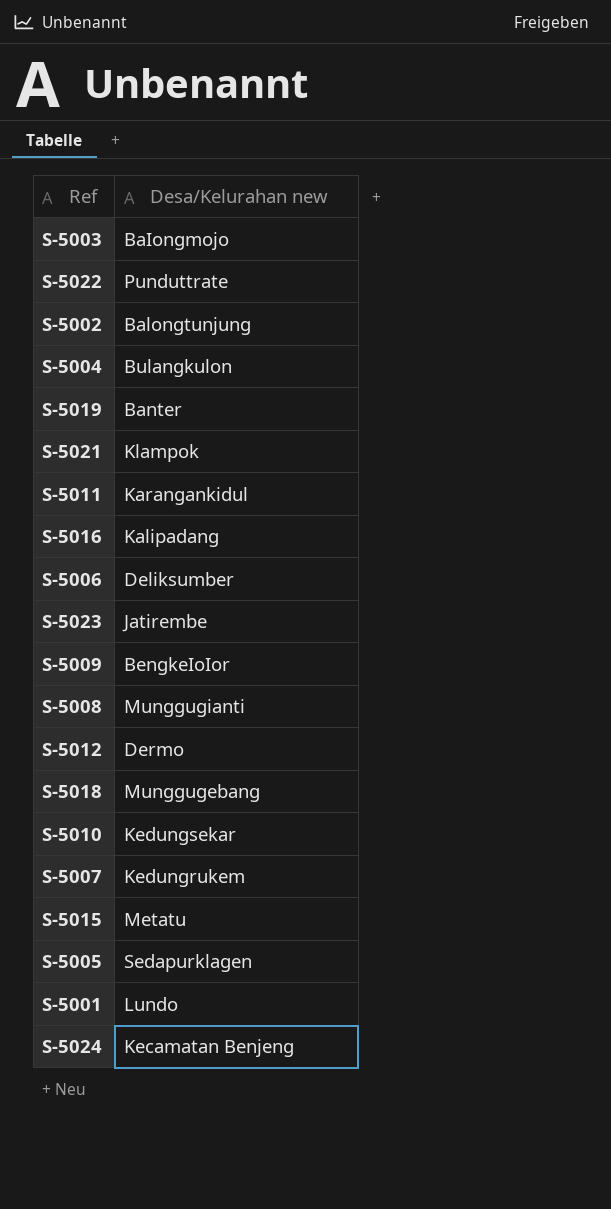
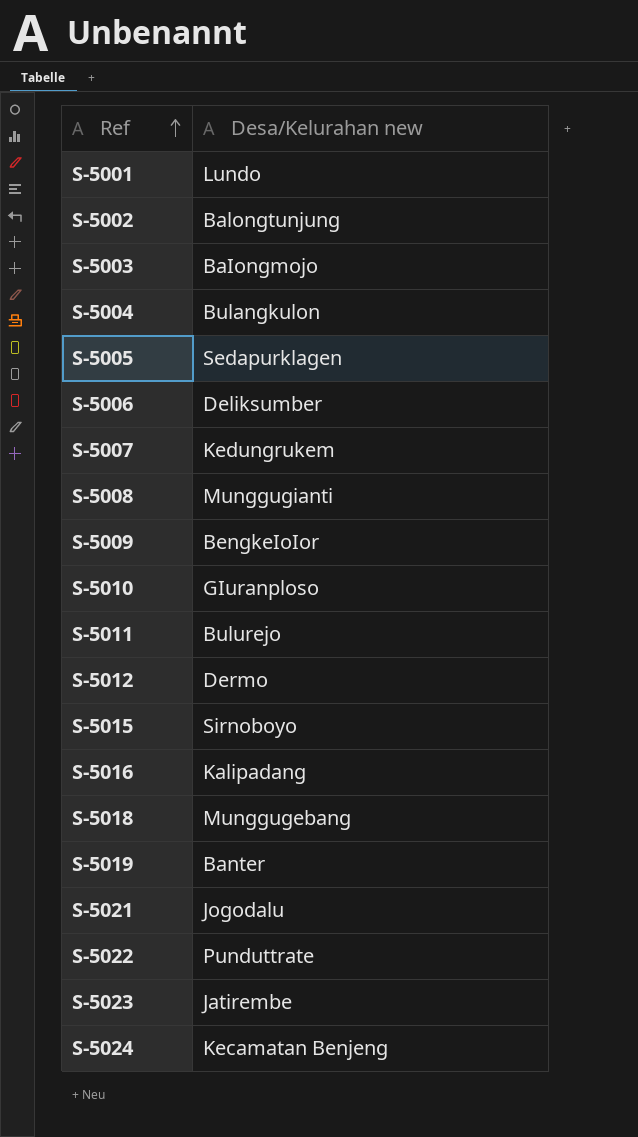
row order: none -> Ref ascending
S-5010 | Desa/Kelurahan new: Kedungsekar -> GIuranploso
S-5011 | Desa/Kelurahan new: Karangankidul -> Bulurejo
S-5015 | Desa/Kelurahan new: Metatu -> Sirnoboyo
S-5021 | Desa/Kelurahan new: Klampok -> Jogodalu

